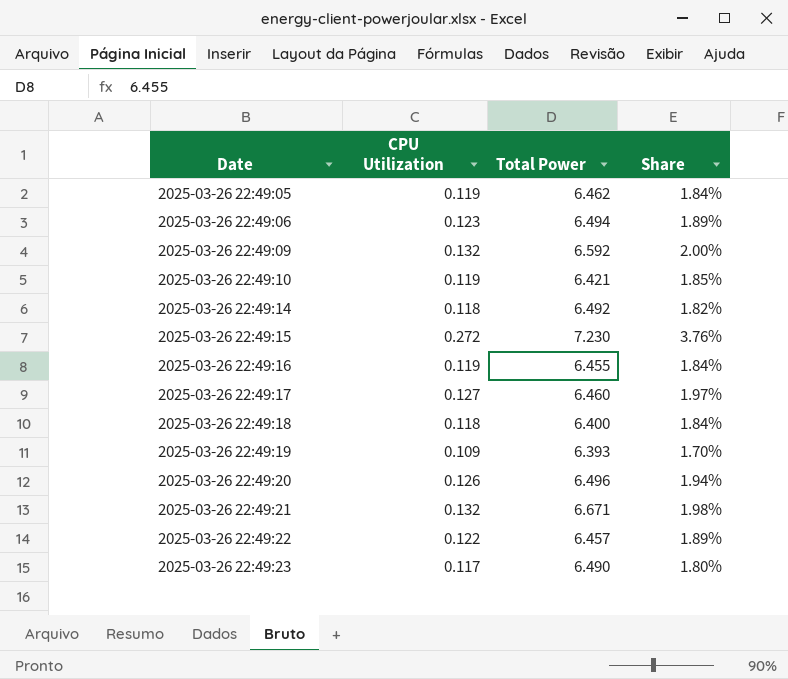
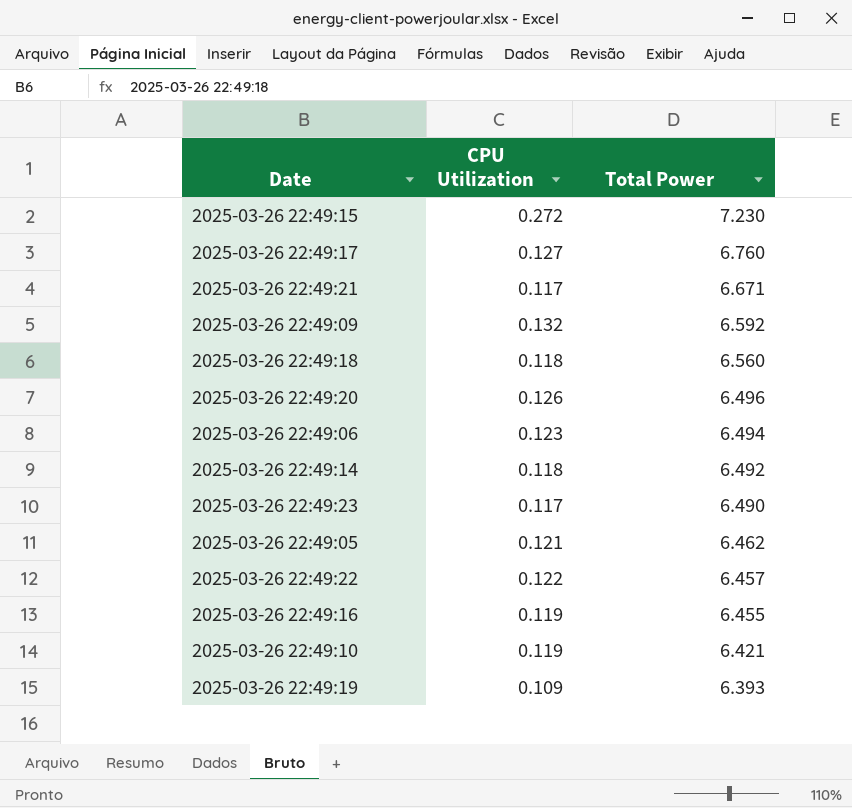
row order: Date ascending -> Total Power descending
column Share | formula: [CPU Utilization] / [Total Power] -> none
2025-03-26 22:49:17 | Total Power: 6.460 -> 6.760
2025-03-26 22:49:21 | CPU Utilization: 0.132 -> 0.117
2025-03-26 22:49:18 | Total Power: 6.400 -> 6.560
2025-03-26 22:49:05 | CPU Utilization: 0.119 -> 0.121

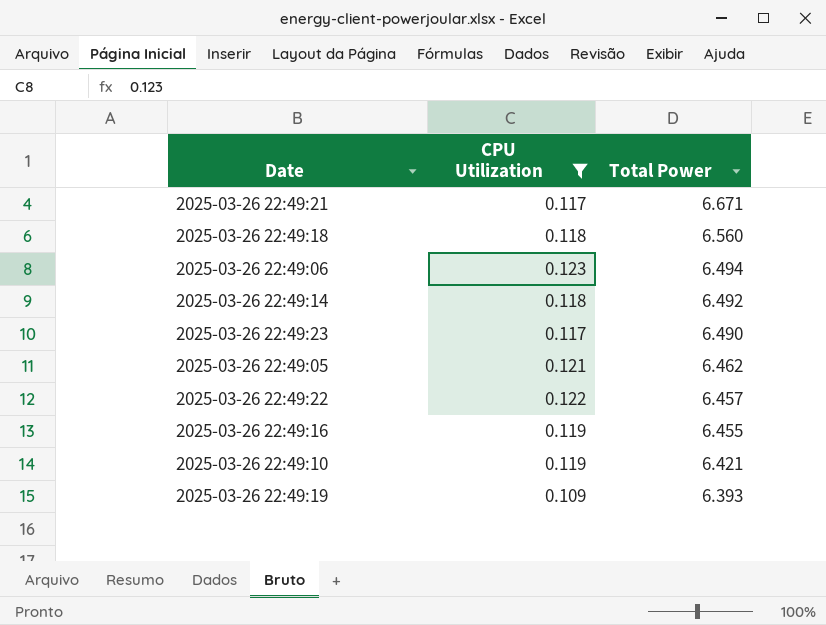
filter: none -> CPU Utilization <= 0.123

